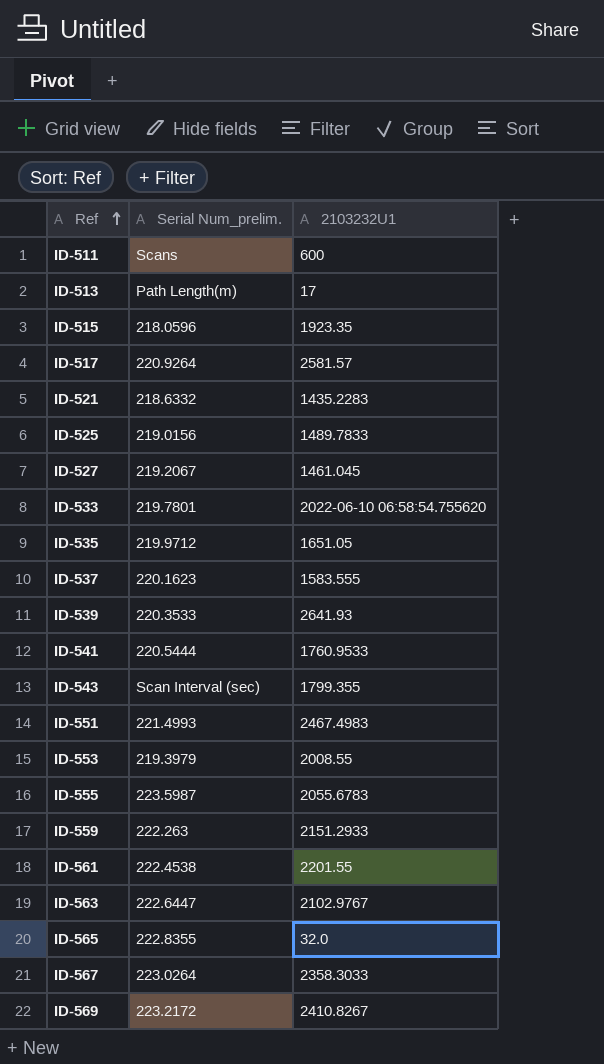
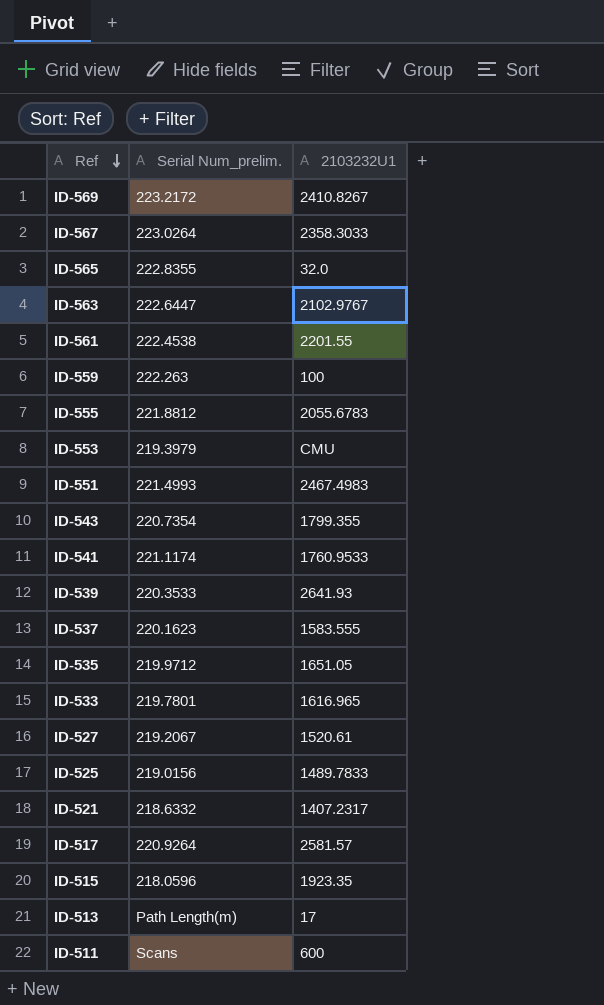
row order: Ref ascending -> Ref descending
ID-559 | 2103232U1: 2151.2933 -> 100
ID-555 | Serial Num_prelim.: 223.5987 -> 221.8812
ID-553 | 2103232U1: 2008.55 -> CMU
ID-543 | Serial Num_prelim.: Scan Interval (sec) -> 220.7354
ID-541 | Serial Num_prelim.: 220.5444 -> 221.1174
ID-533 | 2103232U1: 2022-06-10 06:58:54.755620 -> 1616.965
ID-527 | 2103232U1: 1461.045 -> 1520.61
ID-521 | 2103232U1: 1435.2283 -> 1407.2317

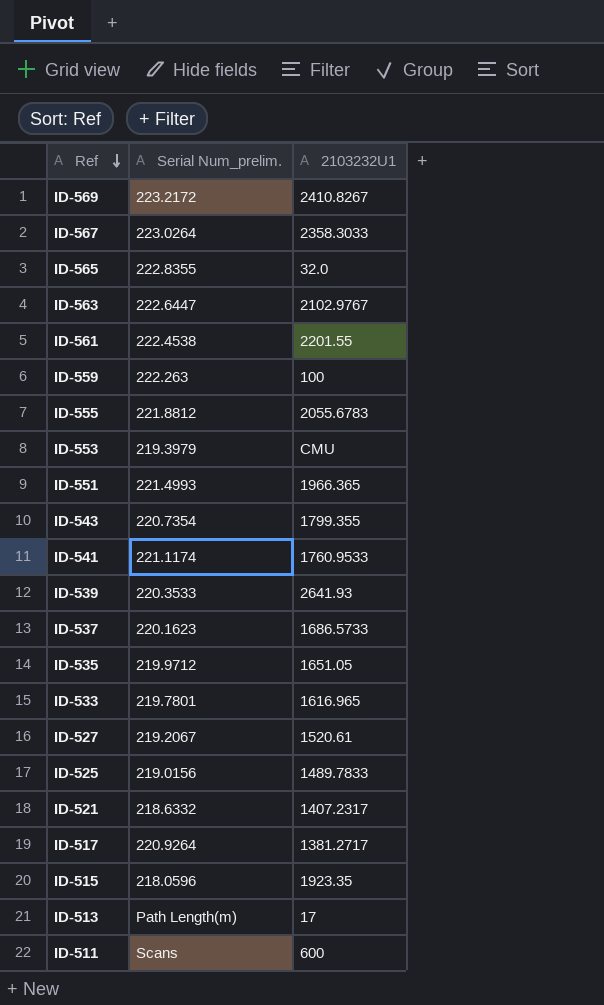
ID-551 | 2103232U1: 2467.4983 -> 1966.365
ID-537 | 2103232U1: 1583.555 -> 1686.5733
ID-517 | 2103232U1: 2581.57 -> 1381.2717

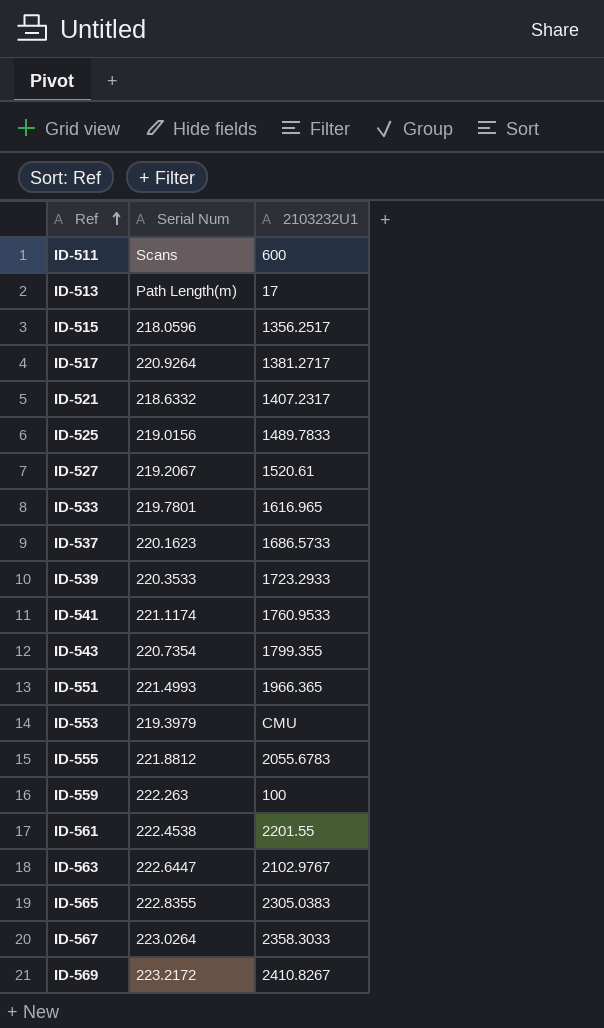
row order: Ref descending -> Ref ascending
column name: Serial Num_prelim. -> Serial Num
row ID-535: 219.9712 | 1651.05 -> none
ID-515 | 2103232U1: 1923.35 -> 1356.2517
ID-539 | 2103232U1: 2641.93 -> 1723.2933
ID-565 | 2103232U1: 32.0 -> 2305.0383

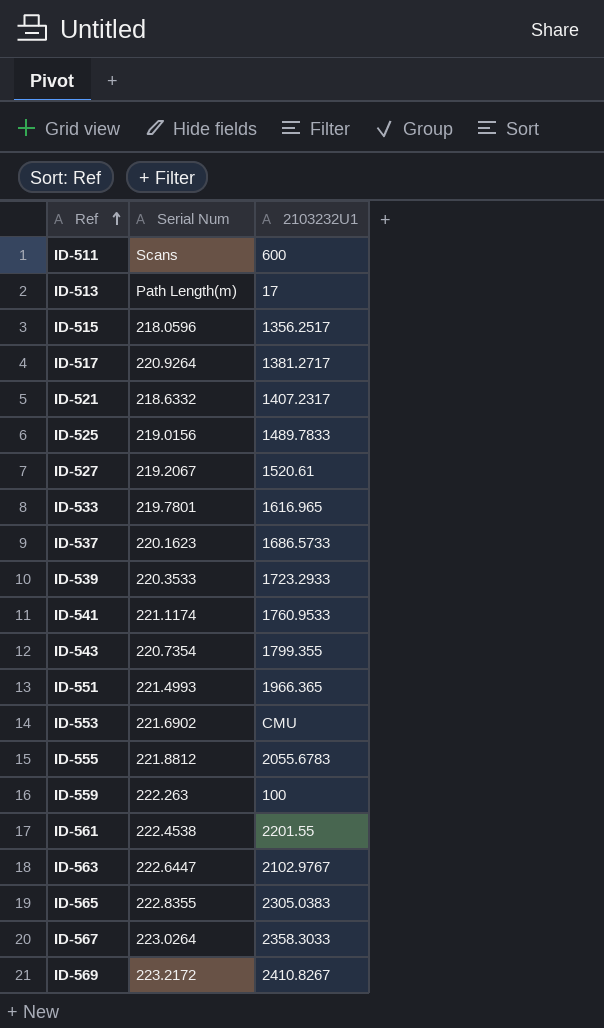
ID-553 | Serial Num: 219.3979 -> 221.6902

